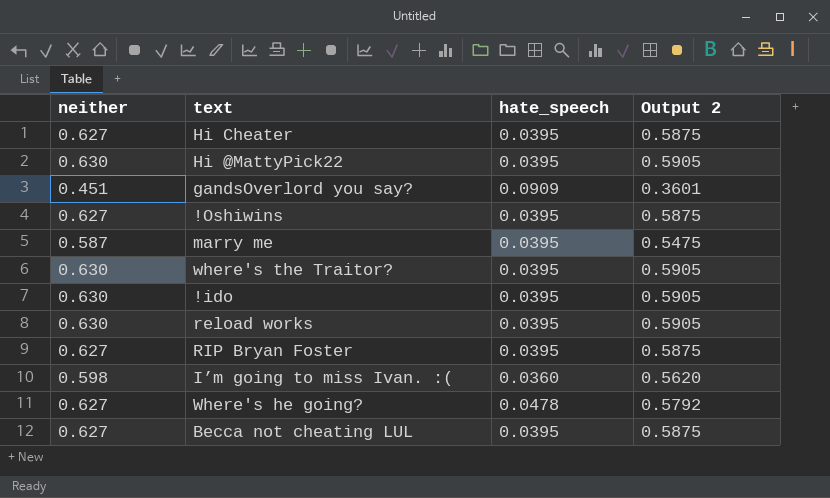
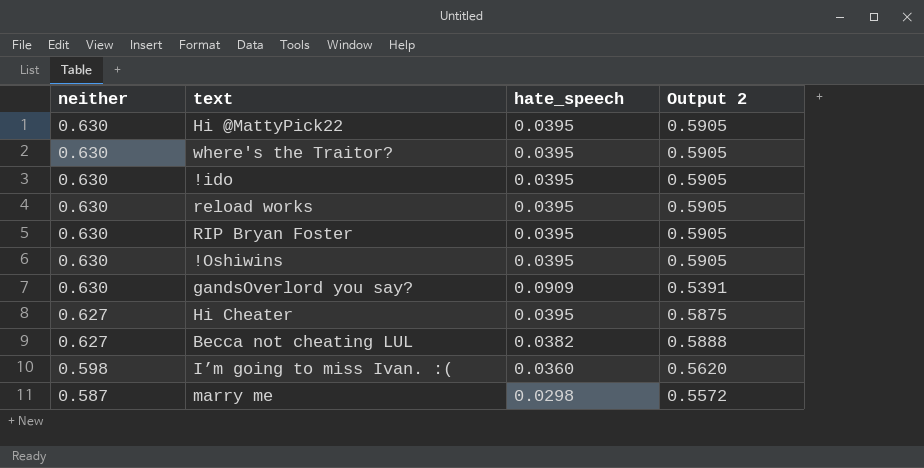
row order: none -> neither descending
row Where's he going?: 0.627 | 0.0478 | 0.5792 -> none
RIP Bryan Foster | neither: 0.627 -> 0.630
RIP Bryan Foster | Output 2: 0.5875 -> 0.5905
!Oshiwins | neither: 0.627 -> 0.630
!Oshiwins | Output 2: 0.5875 -> 0.5905
gandsOverlord you say? | neither: 0.451 -> 0.630
gandsOverlord you say? | Output 2: 0.3601 -> 0.5391
Becca not cheating LUL | hate_speech: 0.0395 -> 0.0382
Becca not cheating LUL | Output 2: 0.5875 -> 0.5888
marry me | hate_speech: 0.0395 -> 0.0298
marry me | Output 2: 0.5475 -> 0.5572

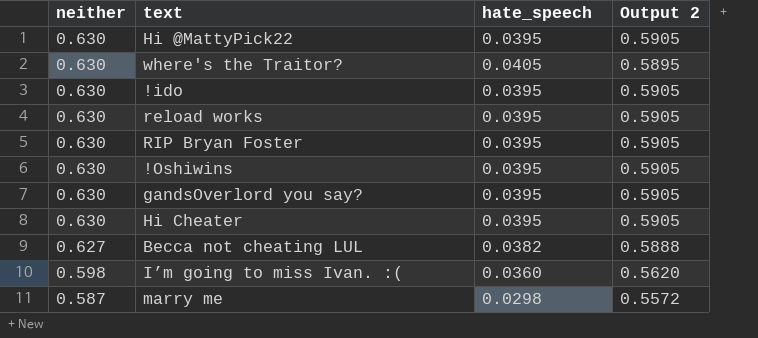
where's the Traitor? | hate_speech: 0.0395 -> 0.0405
where's the Traitor? | Output 2: 0.5905 -> 0.5895
gandsOverlord you say? | hate_speech: 0.0909 -> 0.0395
gandsOverlord you say? | Output 2: 0.5391 -> 0.5905
Hi Cheater | neither: 0.627 -> 0.630
Hi Cheater | Output 2: 0.5875 -> 0.5905

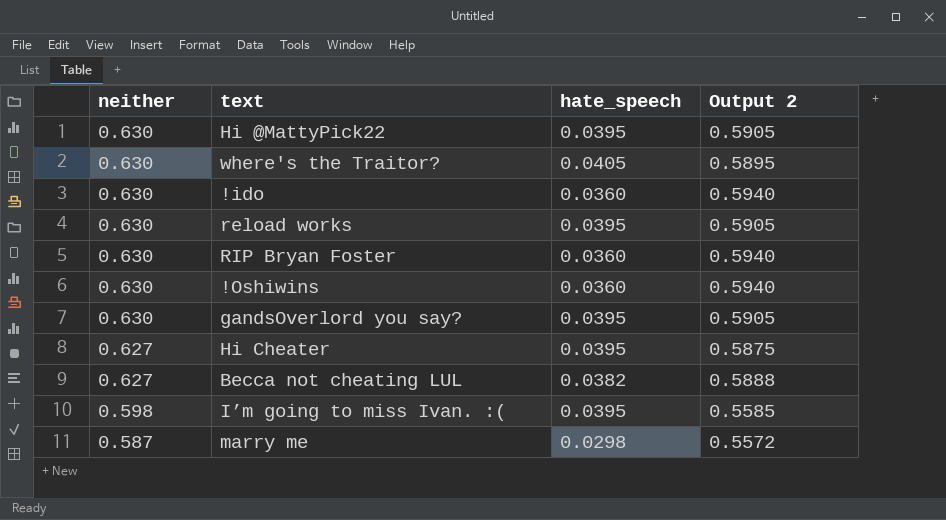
!ido | hate_speech: 0.0395 -> 0.0360
!ido | Output 2: 0.5905 -> 0.5940
RIP Bryan Foster | hate_speech: 0.0395 -> 0.0360
RIP Bryan Foster | Output 2: 0.5905 -> 0.5940
!Oshiwins | hate_speech: 0.0395 -> 0.0360
!Oshiwins | Output 2: 0.5905 -> 0.5940
Hi Cheater | neither: 0.630 -> 0.627
Hi Cheater | Output 2: 0.5905 -> 0.5875
I’m going to miss Ivan. :( | hate_speech: 0.0360 -> 0.0395
I’m going to miss Ivan. :( | Output 2: 0.5620 -> 0.5585

